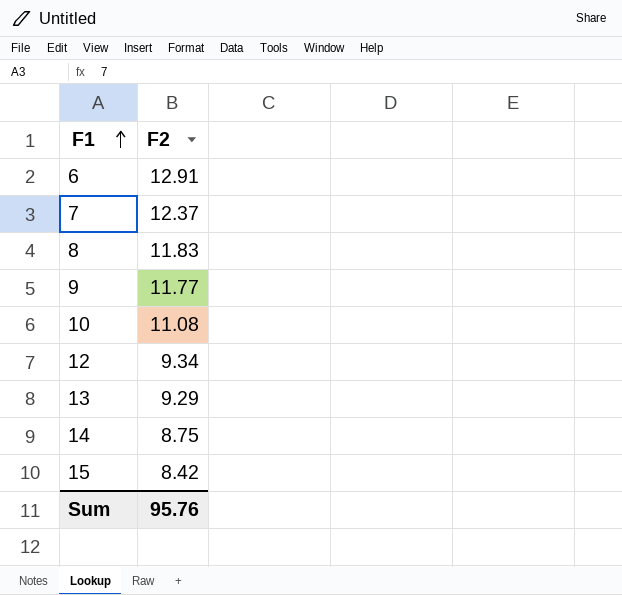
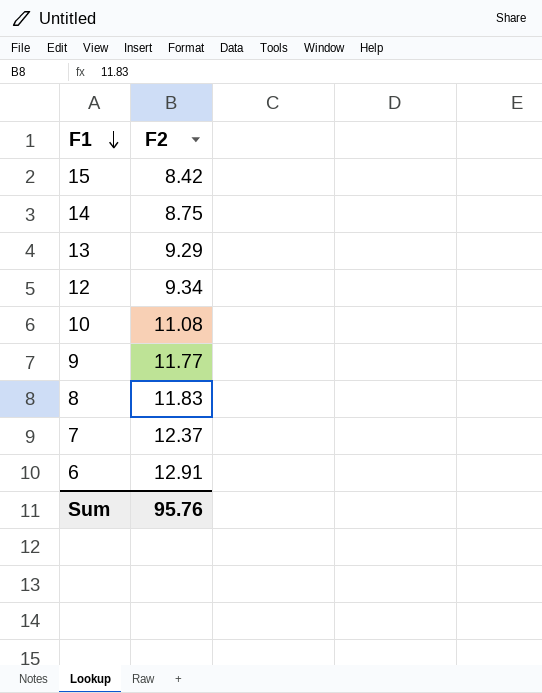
row order: F1 ascending -> F1 descending

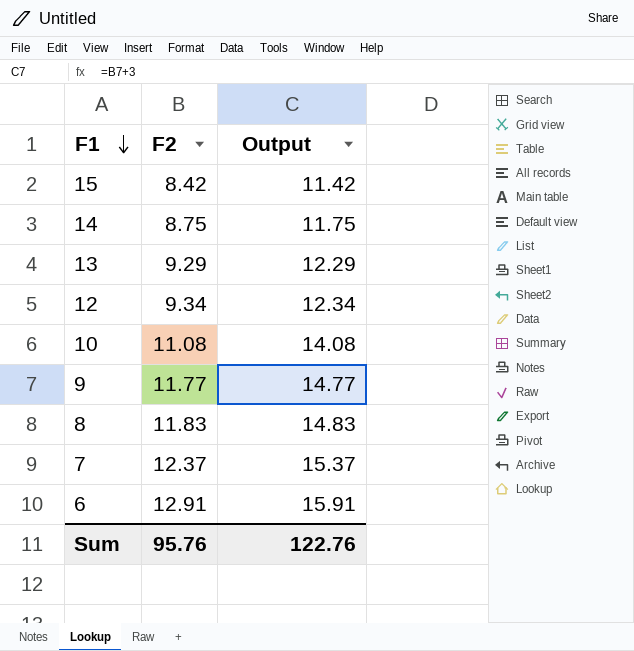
column Output | formula: none -> [F2] + 3

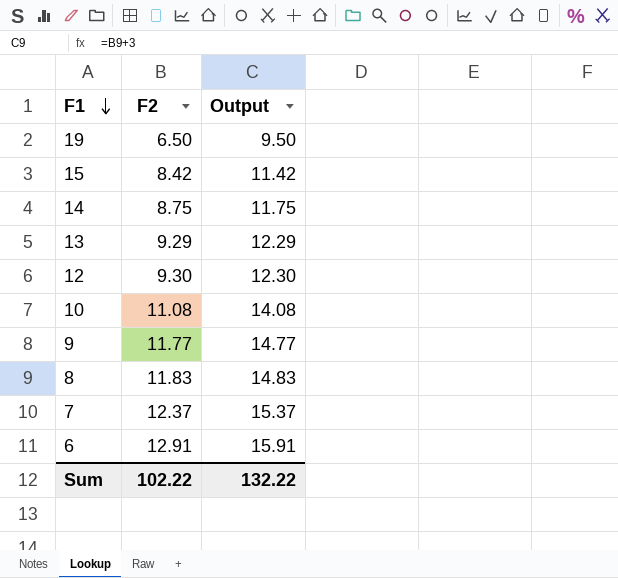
row 19: none -> 6.50 | 9.50
12 | F2: 9.34 -> 9.30
12 | Output: 12.34 -> 12.30
Sum | F2: 95.76 -> 102.22
Sum | Output: 122.76 -> 132.22

